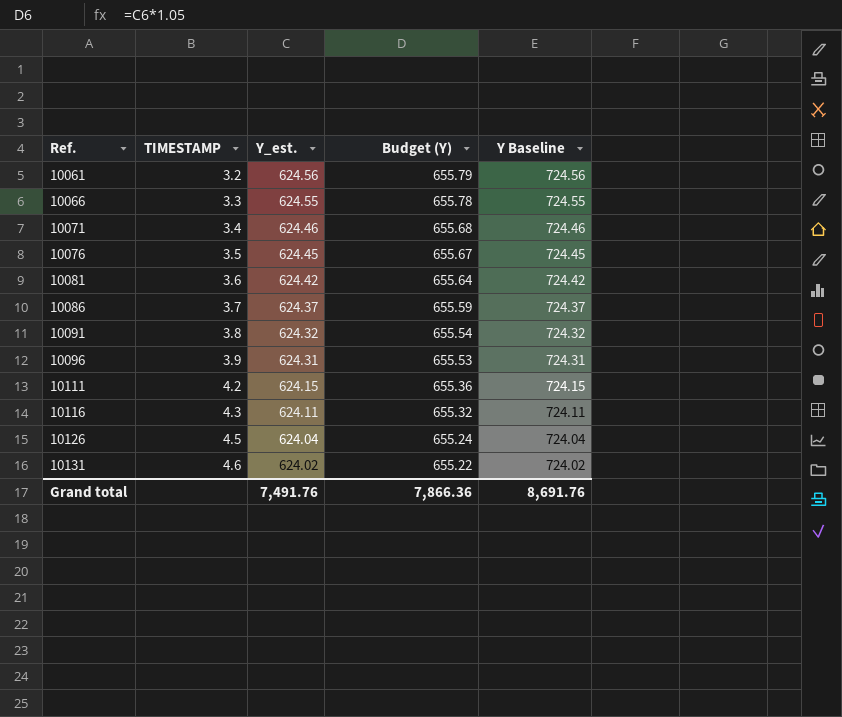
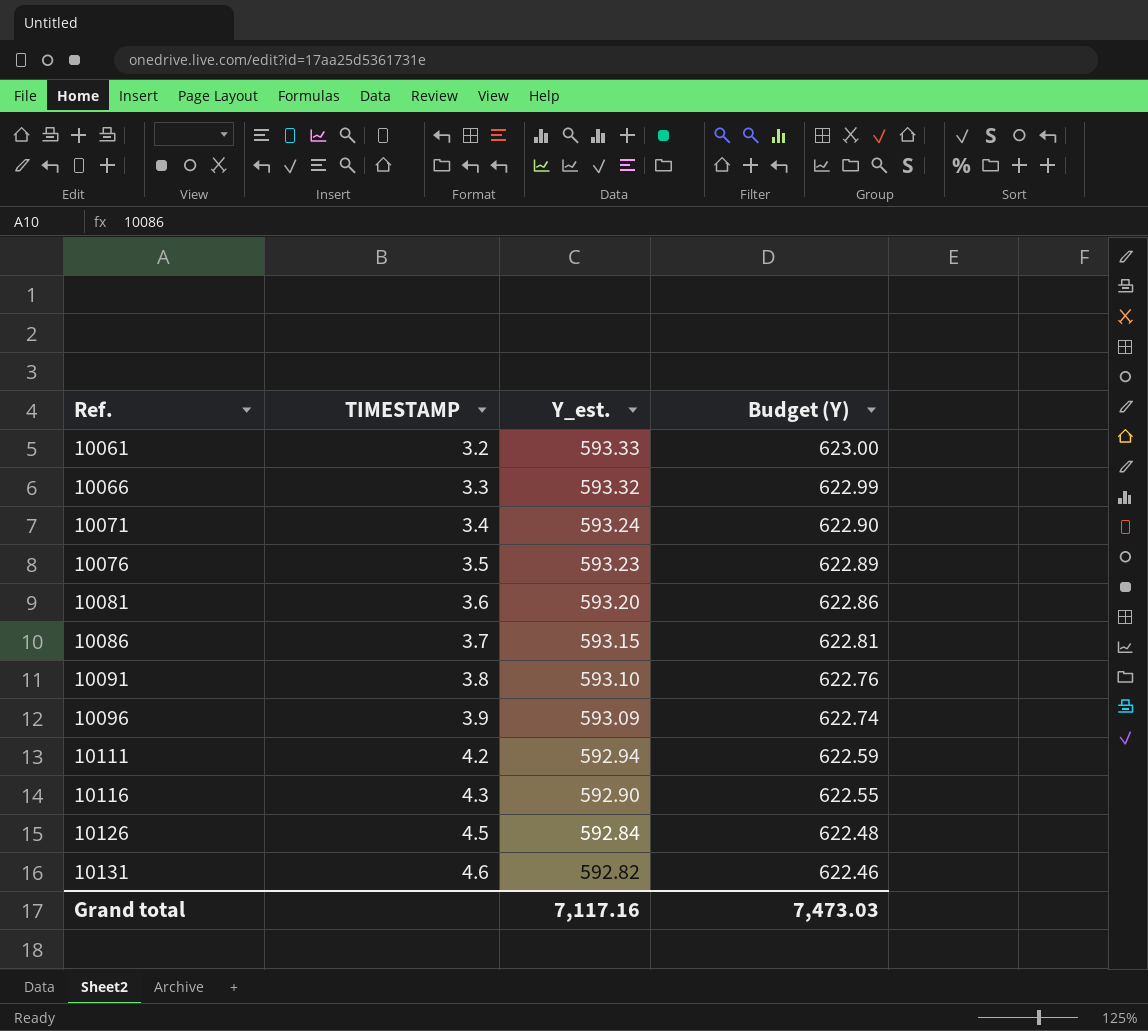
column Y Baseline | formula: [Y_est.] + 100 -> none
10061 | Y_est.: 624.56 -> 593.33
10061 | Budget (Y): 655.79 -> 623.00
10066 | Y_est.: 624.55 -> 593.32
10066 | Budget (Y): 655.78 -> 622.99
10071 | Y_est.: 624.46 -> 593.24
10071 | Budget (Y): 655.68 -> 622.90
10076 | Y_est.: 624.45 -> 593.23
10076 | Budget (Y): 655.67 -> 622.89
10081 | Y_est.: 624.42 -> 593.20
10081 | Budget (Y): 655.64 -> 622.86
10086 | Y_est.: 624.37 -> 593.15
10086 | Budget (Y): 655.59 -> 622.81
10091 | Y_est.: 624.32 -> 593.10
10091 | Budget (Y): 655.54 -> 622.76
10096 | Y_est.: 624.31 -> 593.09
10096 | Budget (Y): 655.53 -> 622.74
10111 | Y_est.: 624.15 -> 592.94
10111 | Budget (Y): 655.36 -> 622.59
10116 | Y_est.: 624.11 -> 592.90
10116 | Budget (Y): 655.32 -> 622.55
10126 | Y_est.: 624.04 -> 592.84
10126 | Budget (Y): 655.24 -> 622.48
10131 | Y_est.: 624.02 -> 592.82
10131 | Budget (Y): 655.22 -> 622.46
Grand total | Y_est.: 7,491.76 -> 7,117.16
Grand total | Budget (Y): 7,866.36 -> 7,473.03

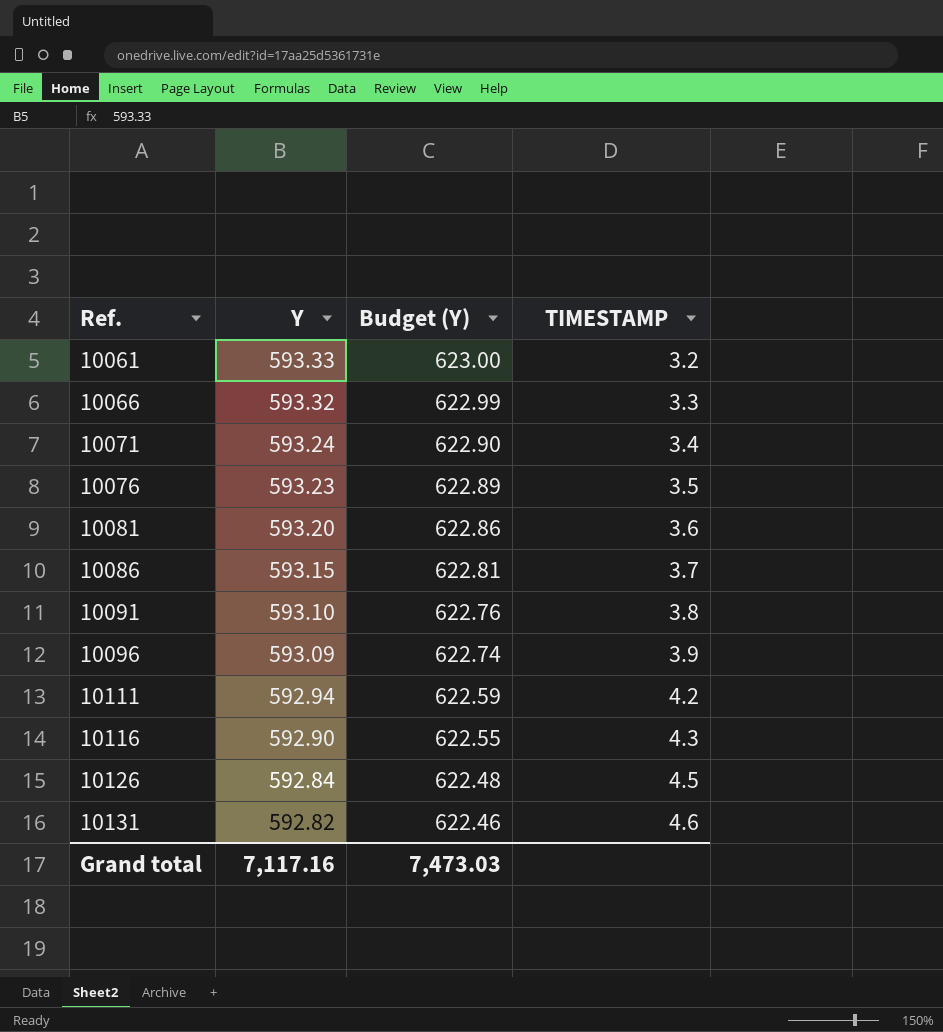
column name: Y_est. -> Y
column TIMESTAMP | position: 2 -> 4

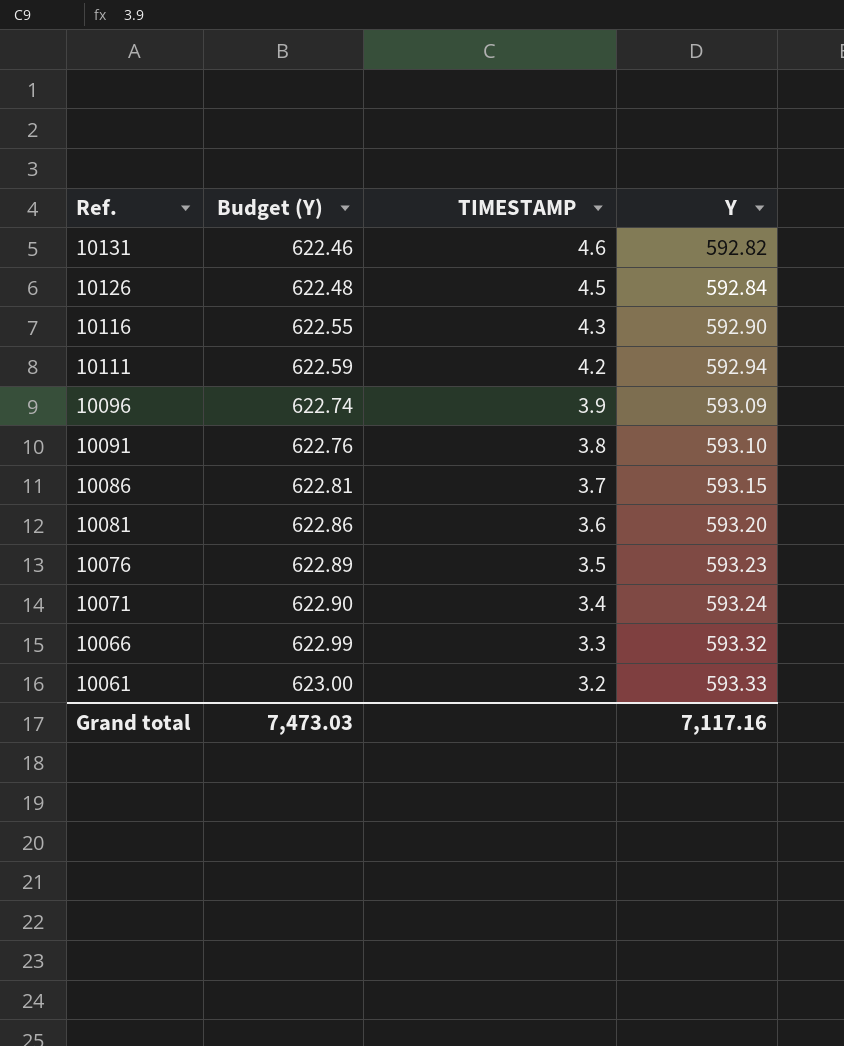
row order: Ref. ascending -> Ref. descending
column Y | position: 2 -> 4

